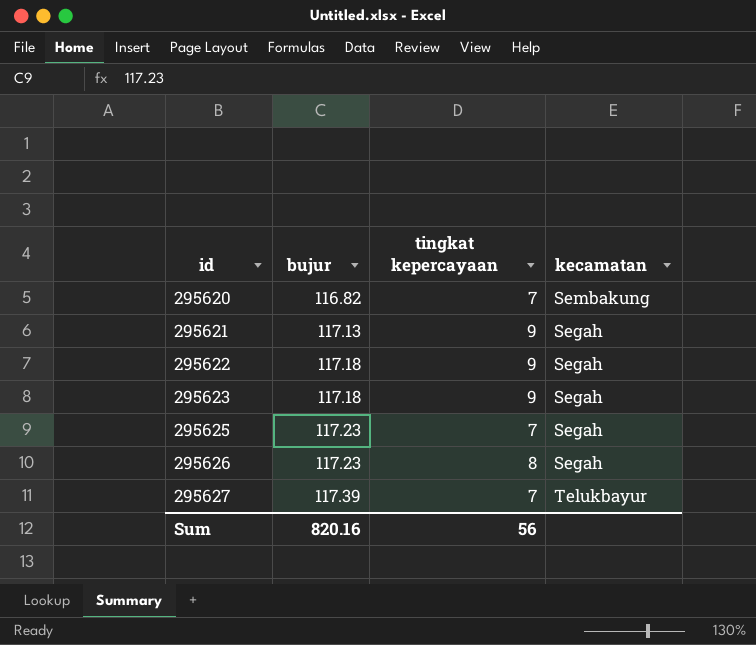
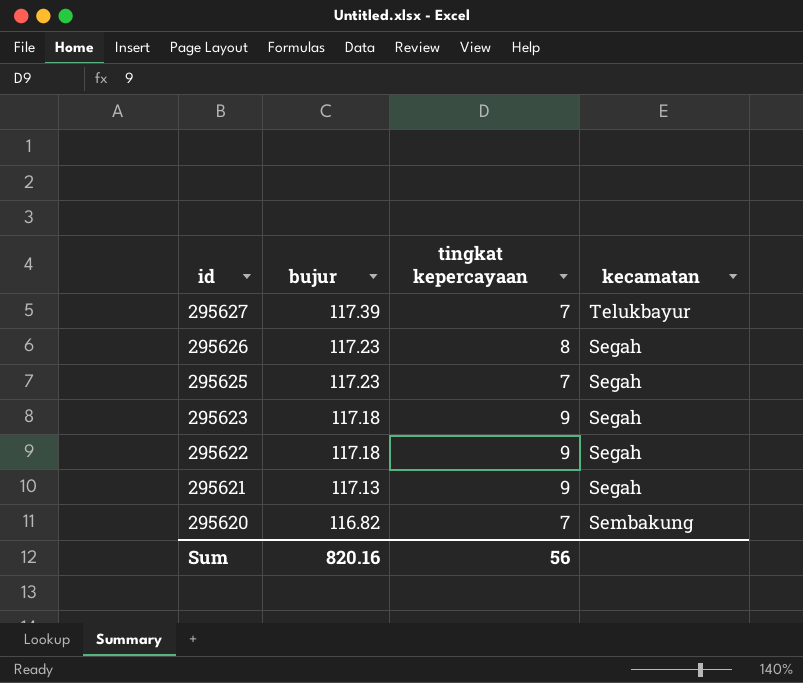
row order: id ascending -> id descending

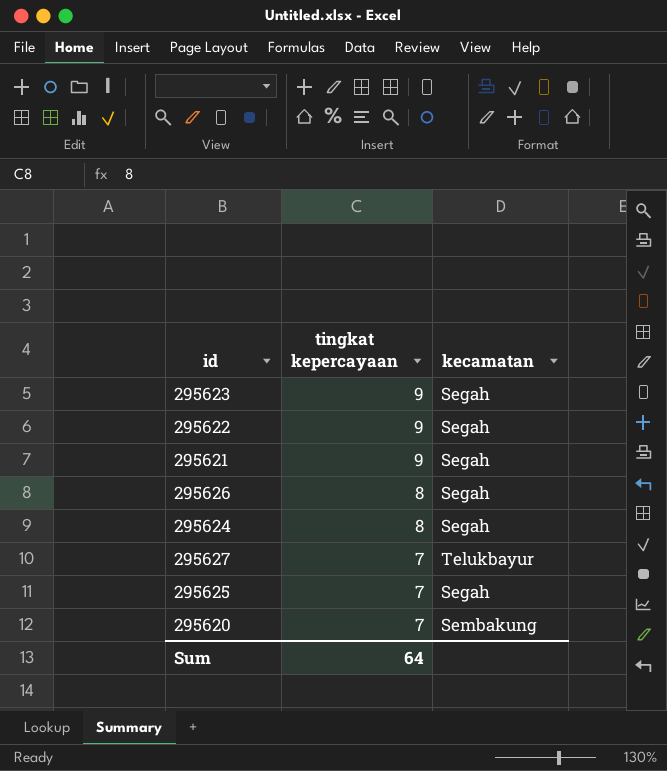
row order: id descending -> tingkat kepercayaan descending
column bujur | position: 2 -> none
row 295624: none -> 8 | Segah
Sum | tingkat kepercayaan: 56 -> 64

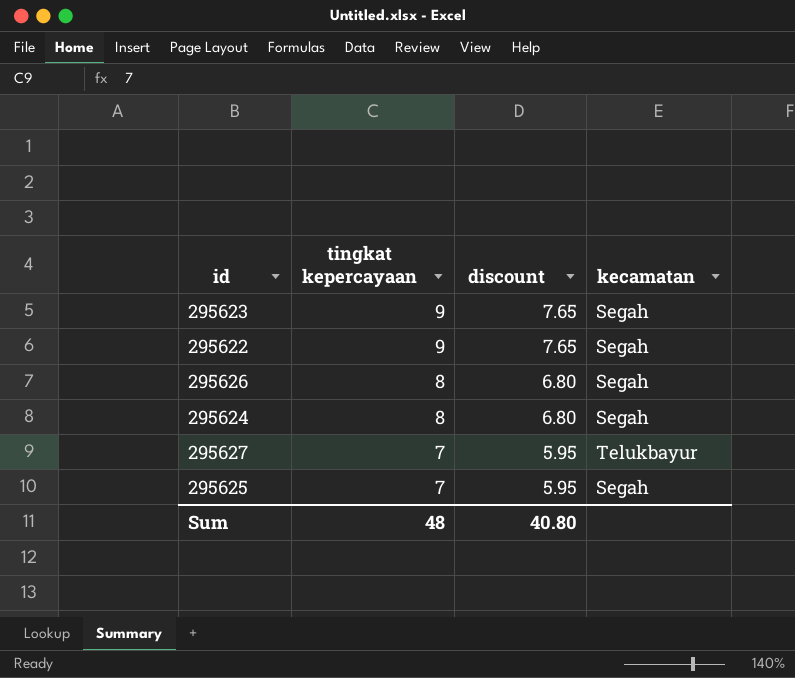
column discount | formula: none -> [tingkat kepercayaan] * 0.85
row 295621: 9 | Segah -> none
row 295620: 7 | Sembakung -> none
Sum | tingkat kepercayaan: 64 -> 48

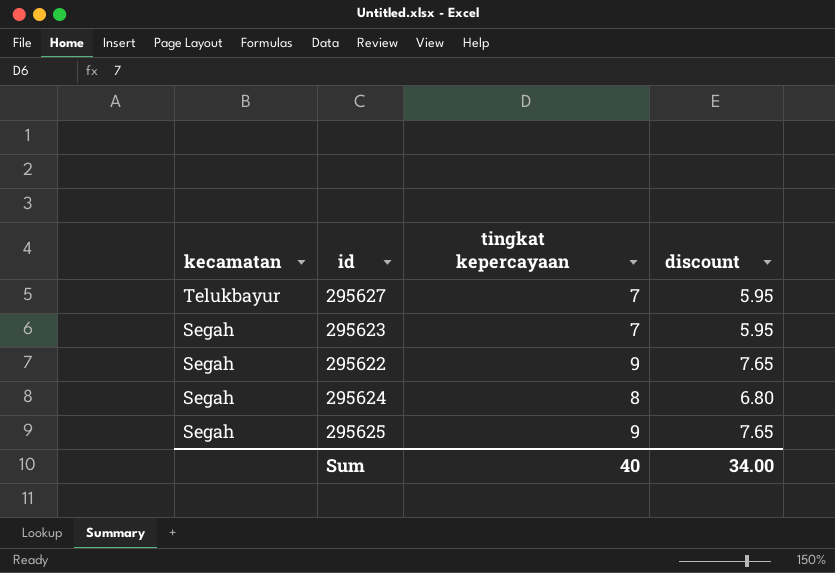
row order: tingkat kepercayaan descending -> kecamatan descending
column kecamatan | position: 4 -> 1
row 295626: 8 | 6.80 | Segah -> none
295623 | tingkat kepercayaan: 9 -> 7
295623 | discount: 7.65 -> 5.95
295625 | tingkat kepercayaan: 7 -> 9
295625 | discount: 5.95 -> 7.65
Sum | tingkat kepercayaan: 48 -> 40
Sum | discount: 40.80 -> 34.00

